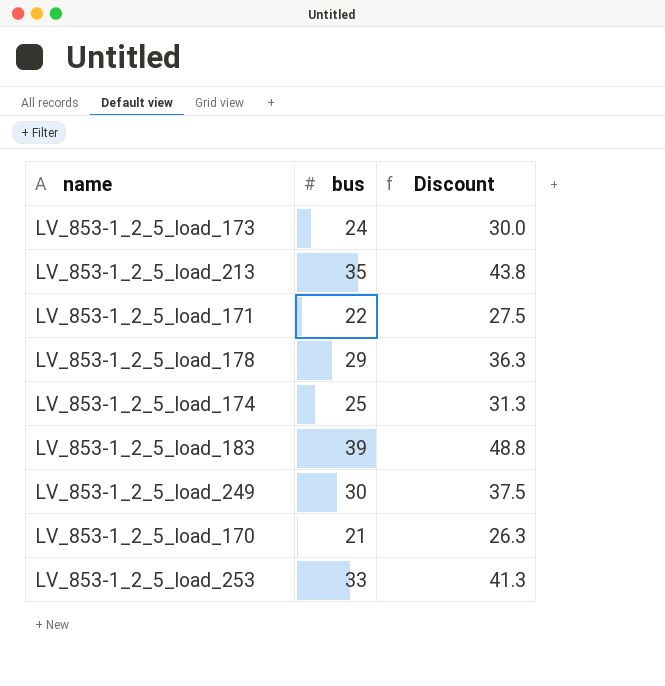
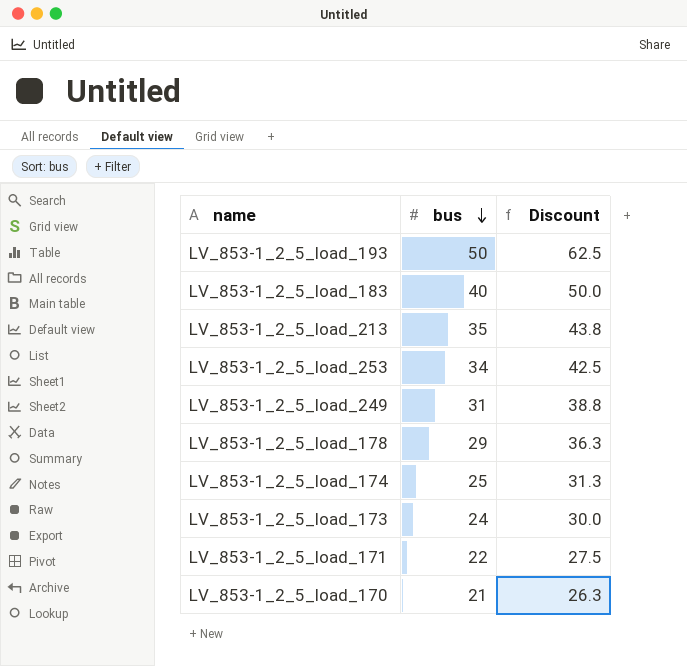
row order: none -> bus descending
row LV_853-1_2_5_load_193: none -> 50 | 62.5
LV_853-1_2_5_load_183 | bus: 39 -> 40
LV_853-1_2_5_load_183 | Discount: 48.8 -> 50.0
LV_853-1_2_5_load_253 | bus: 33 -> 34
LV_853-1_2_5_load_253 | Discount: 41.3 -> 42.5
LV_853-1_2_5_load_249 | bus: 30 -> 31
LV_853-1_2_5_load_249 | Discount: 37.5 -> 38.8

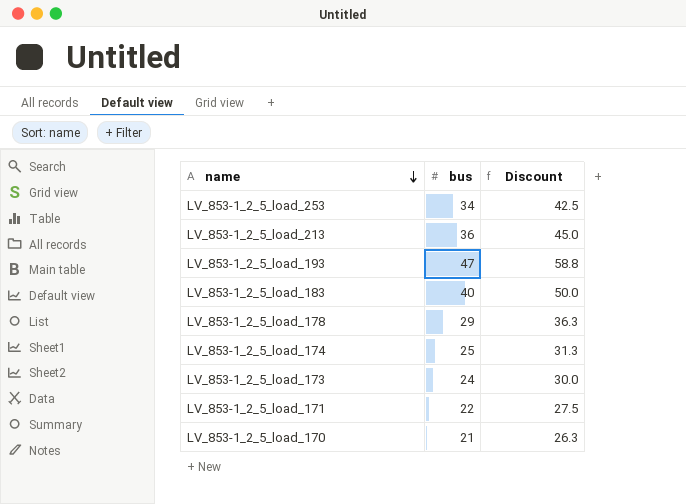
row order: bus descending -> name descending
row LV_853-1_2_5_load_249: 31 | 38.8 -> none
LV_853-1_2_5_load_213 | bus: 35 -> 36
LV_853-1_2_5_load_213 | Discount: 43.8 -> 45.0
LV_853-1_2_5_load_193 | bus: 50 -> 47
LV_853-1_2_5_load_193 | Discount: 62.5 -> 58.8

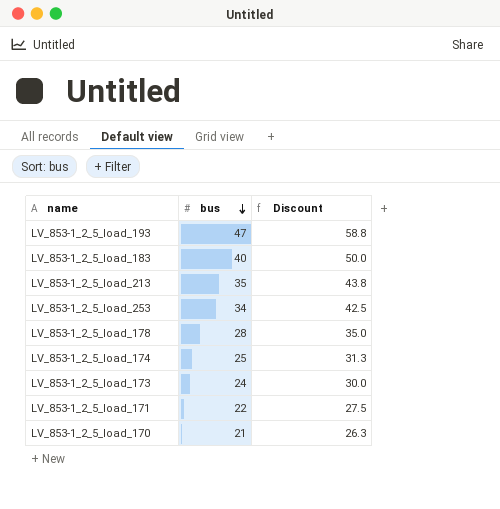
row order: name descending -> bus descending
LV_853-1_2_5_load_213 | bus: 36 -> 35
LV_853-1_2_5_load_213 | Discount: 45.0 -> 43.8
LV_853-1_2_5_load_178 | bus: 29 -> 28
LV_853-1_2_5_load_178 | Discount: 36.3 -> 35.0

